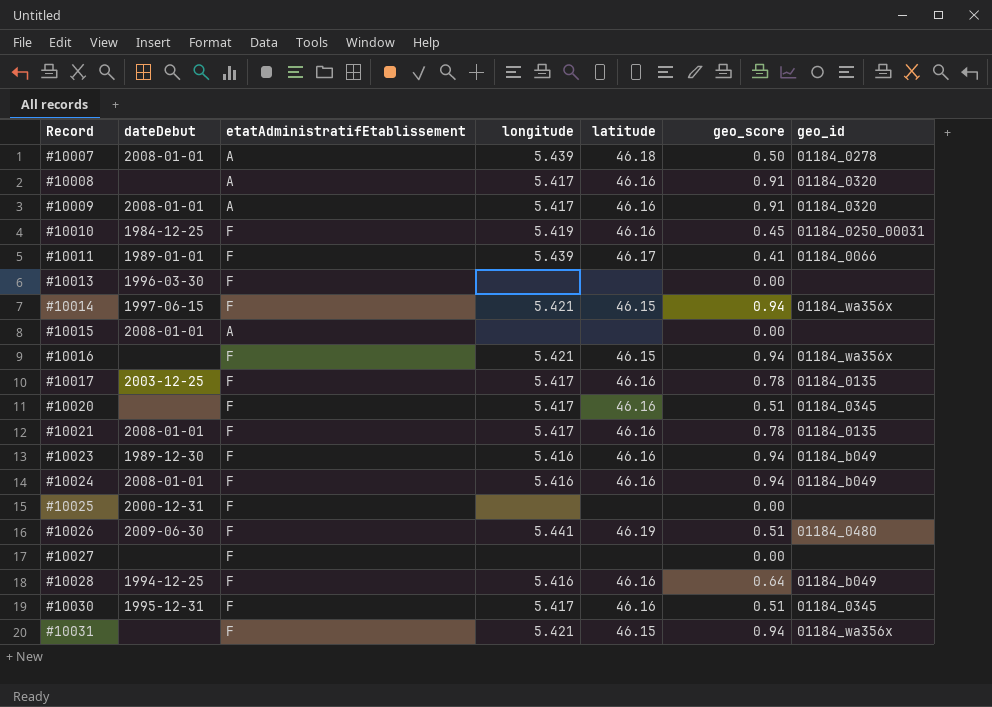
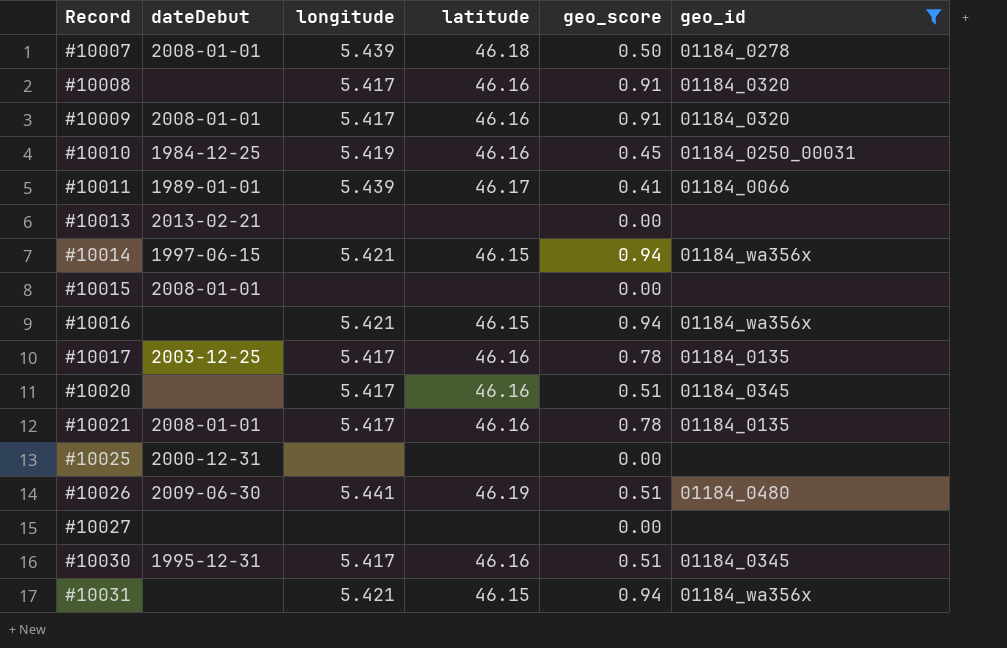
filter: none -> geo_id != 01184_b049
column etatAdministratifEtablissement | position: 3 -> none
#10013 | dateDebut: 1996-03-30 -> 2013-02-21

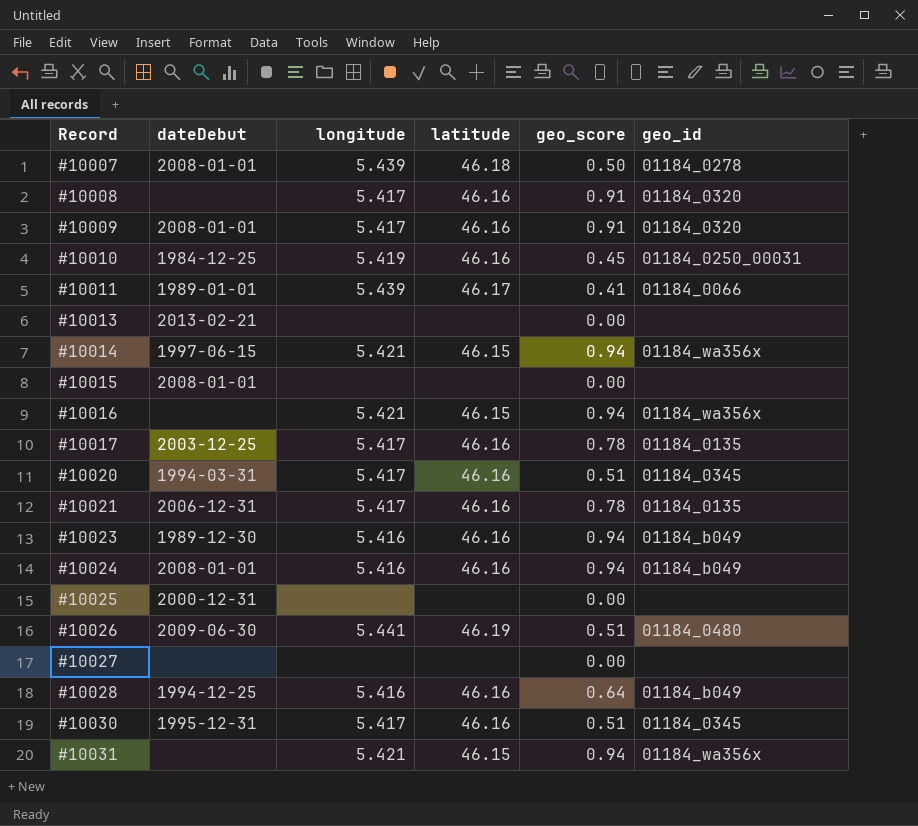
filter: geo_id != 01184_b049 -> none
#10020 | dateDebut: none -> 1994-03-31
#10021 | dateDebut: 2008-01-01 -> 2006-12-31

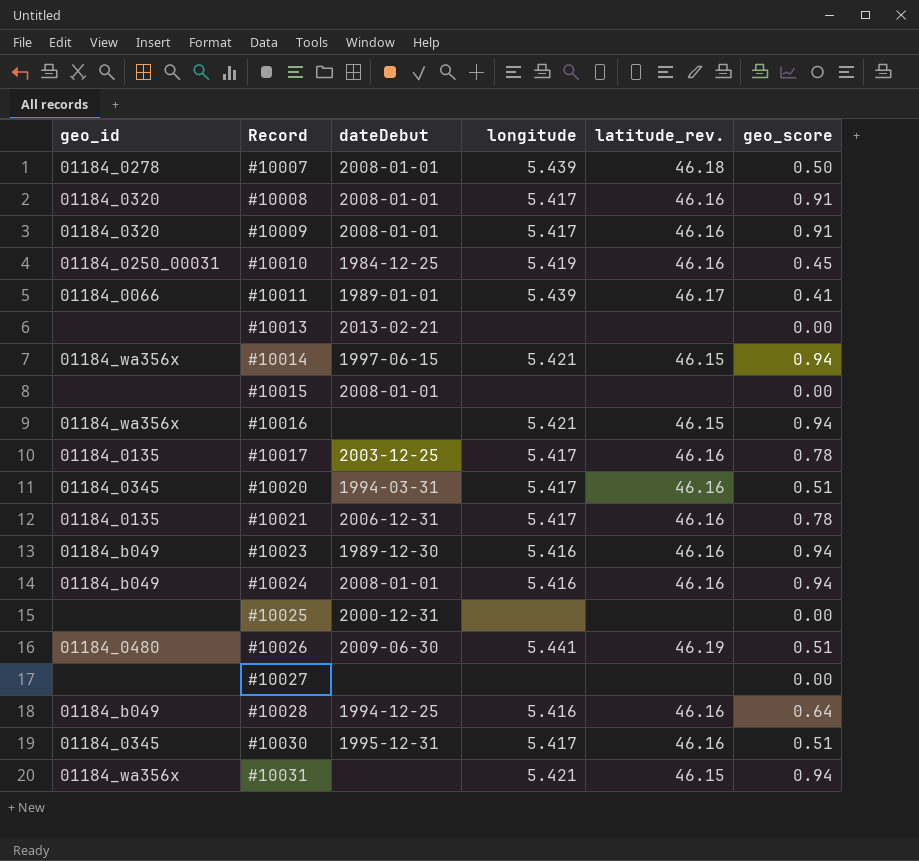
column geo_id | position: 6 -> 1
column name: latitude -> latitude_rev.
#10008 | dateDebut: none -> 2008-01-01

